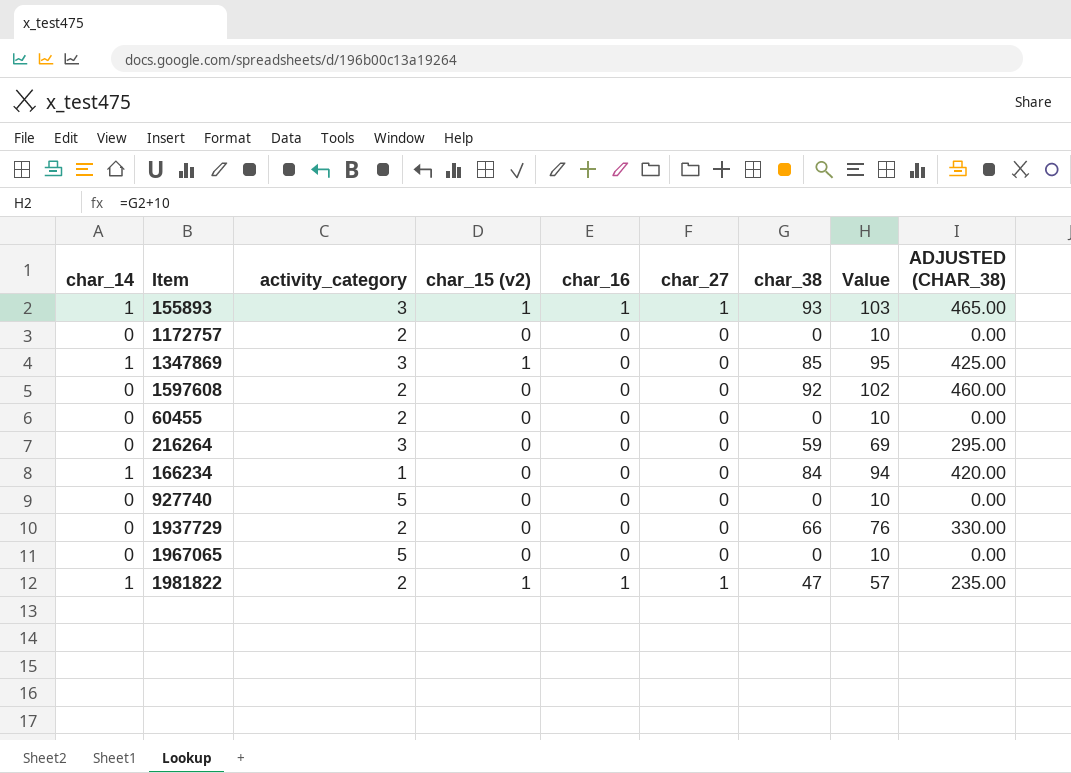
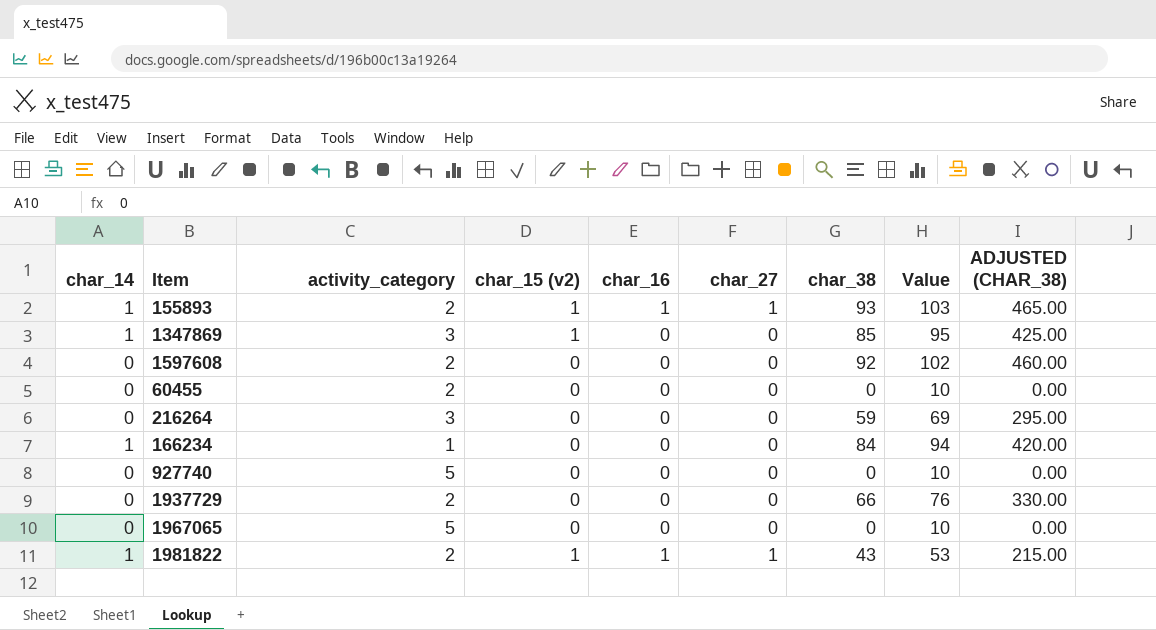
row 1172757: 0 | 2 | 0 | 0 | 0 | 0 | 10 | 0.00 -> none
155893 | activity_category: 3 -> 2
1981822 | char_38: 47 -> 43
1981822 | Value: 57 -> 53
1981822 | ADJUSTED (CHAR_38): 235.00 -> 215.00

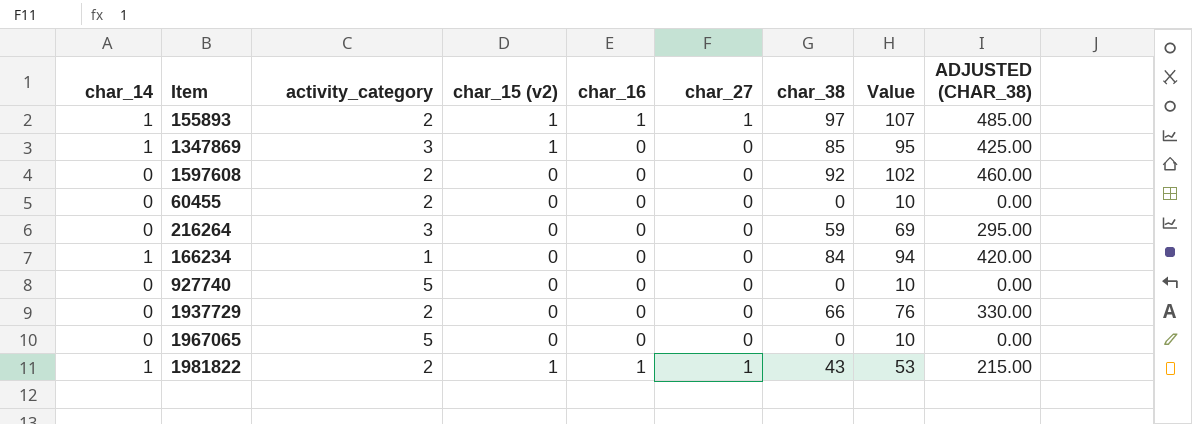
155893 | char_38: 93 -> 97
155893 | Value: 103 -> 107
155893 | ADJUSTED (CHAR_38): 465.00 -> 485.00

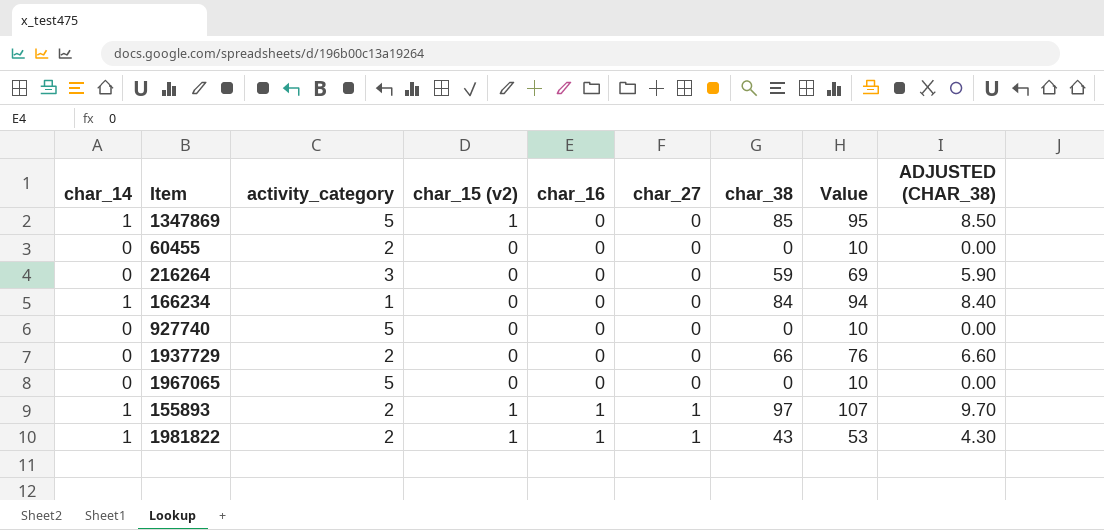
row order: none -> char_16 ascending
column ADJUSTED (CHAR_38) | formula: [char_38] * 5 -> [char_38] * 0.1
row 1597608: 0 | 2 | 0 | 0 | 0 | 92 | 102 | 460.00 -> none
1347869 | activity_category: 3 -> 5

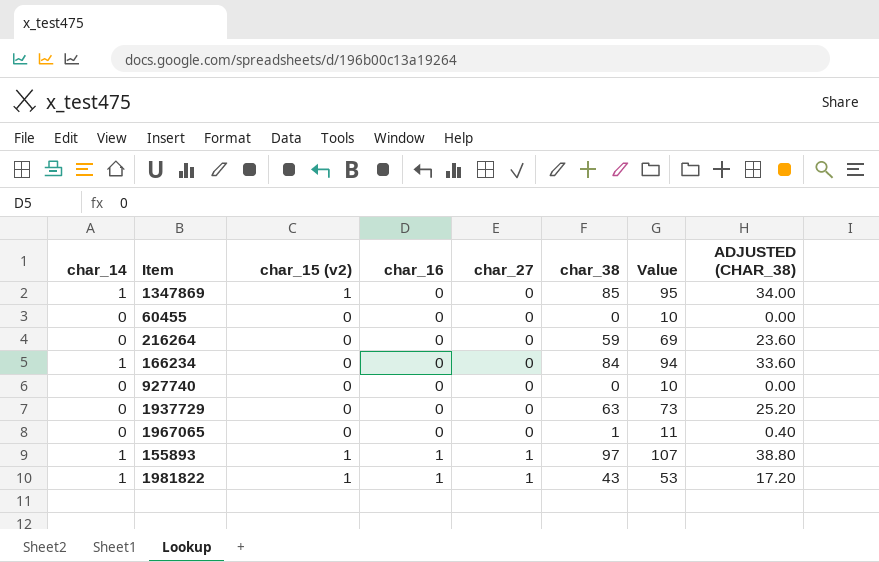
column activity_category | position: 3 -> none
column ADJUSTED (CHAR_38) | formula: [char_38] * 0.1 -> [char_38] * 0.4
1937729 | char_38: 66 -> 63
1937729 | Value: 76 -> 73
1967065 | char_38: 0 -> 1
1967065 | Value: 10 -> 11

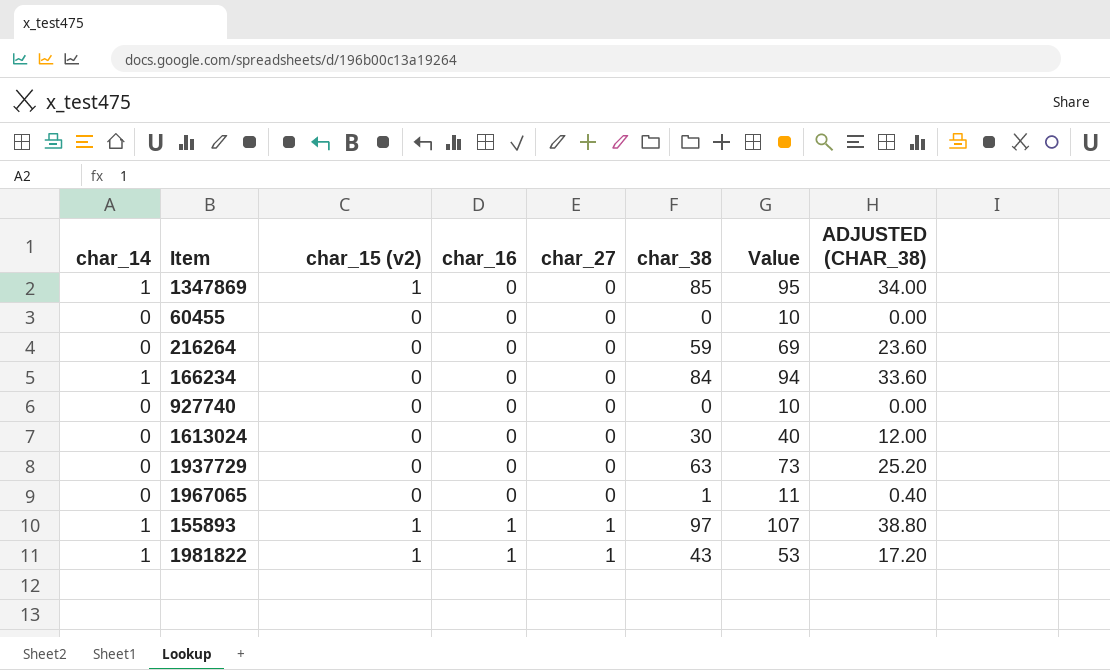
row 1613024: none -> 0 | 0 | 0 | 0 | 30 | 40 | 12.00

